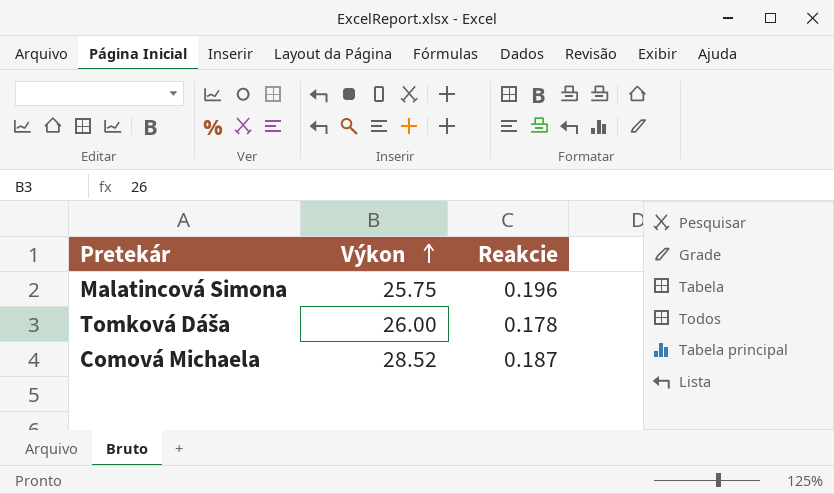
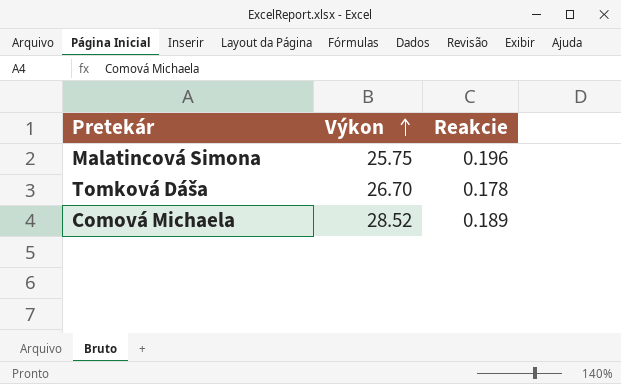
Tomková Dáša | Výkon: 26.00 -> 26.70
Comová Michaela | Reakcie: 0.187 -> 0.189

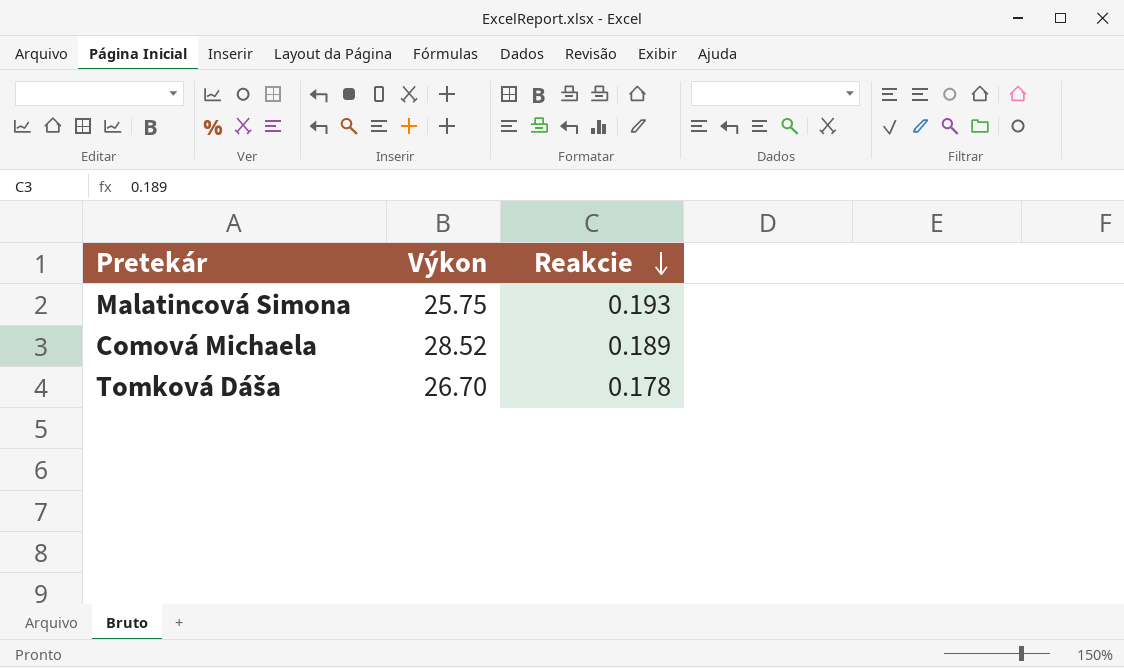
row order: Výkon ascending -> Reakcie descending
Malatincová Simona | Reakcie: 0.196 -> 0.193

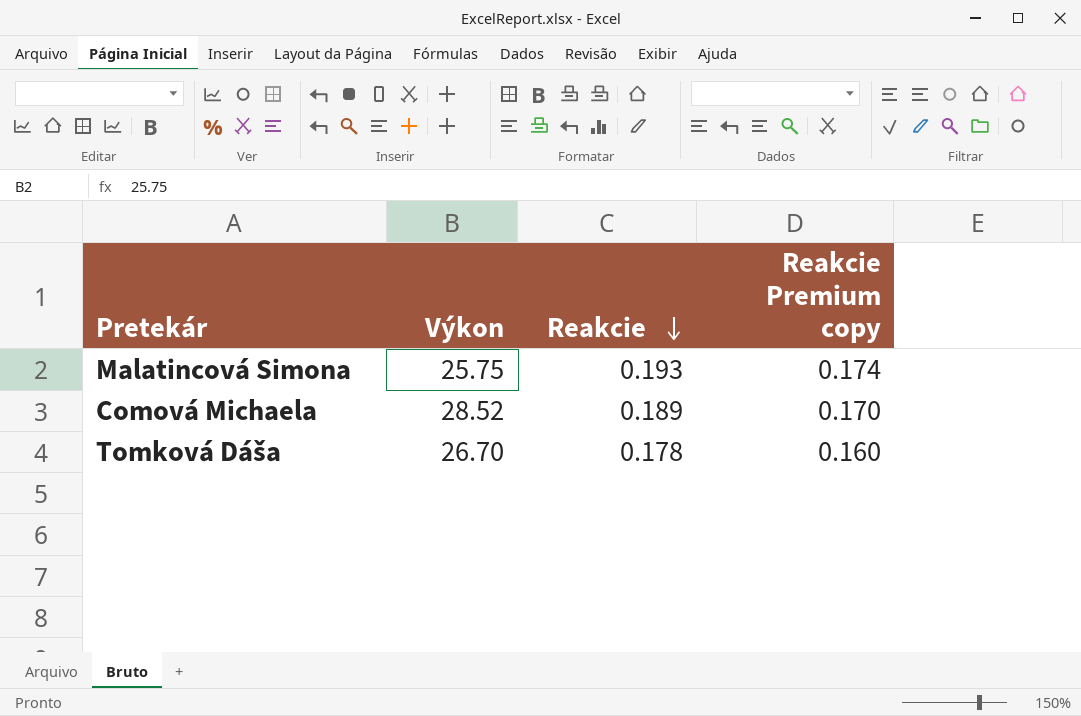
column Reakcie Premium copy | formula: none -> [Reakcie] * 0.9

